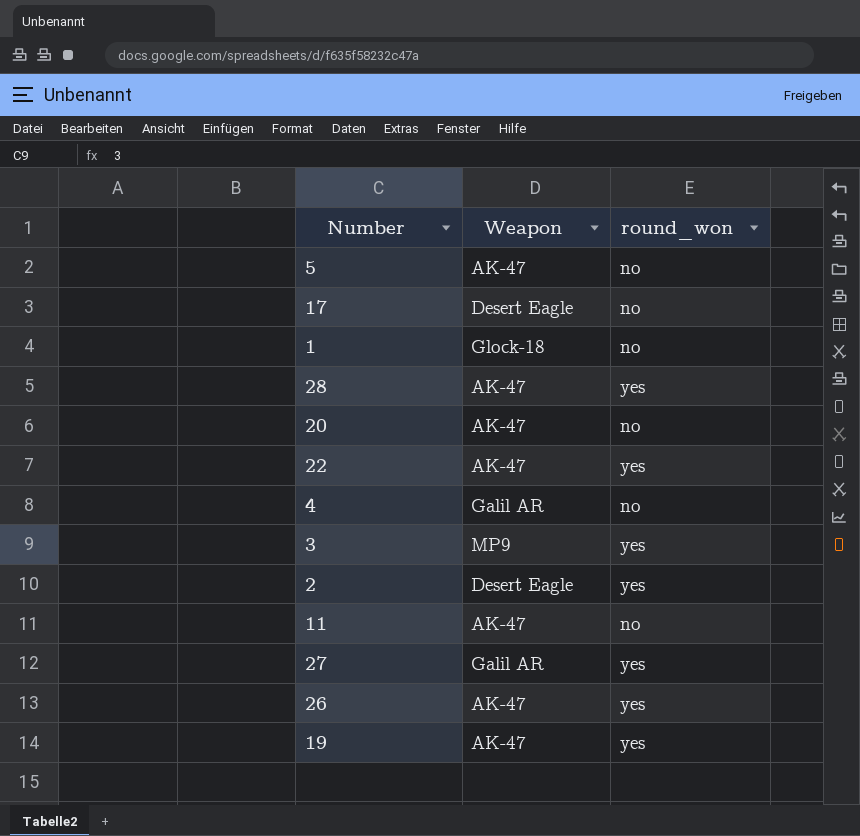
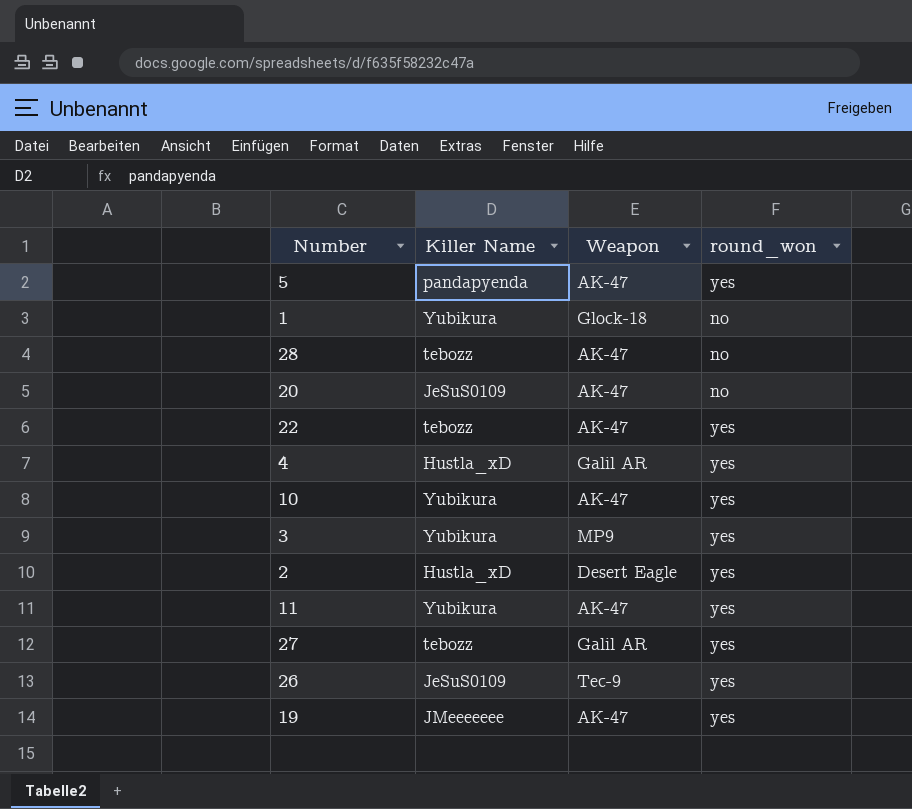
column Killer Name | position: none -> 2
row 17: Desert Eagle | no -> none
5 | round_won: no -> yes
28 | round_won: yes -> no
4 | round_won: no -> yes
row 10: none -> Yubikura | AK-47 | yes
11 | round_won: no -> yes
26 | Weapon: AK-47 -> Tec-9

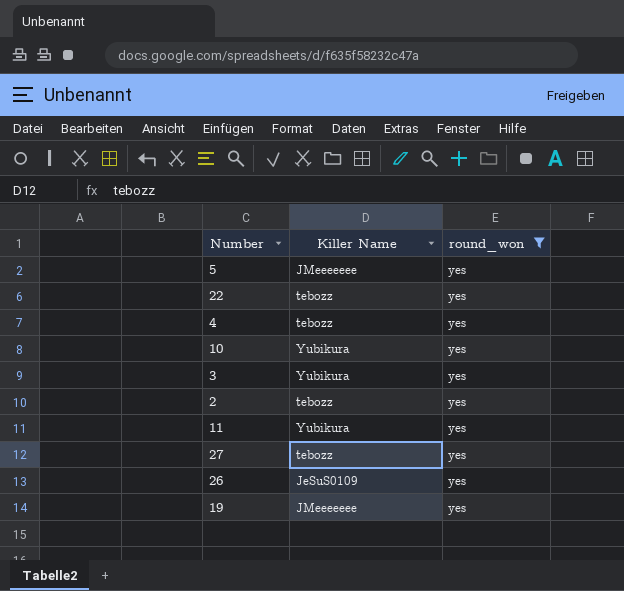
filter: none -> round_won = yes
column Weapon | position: 3 -> none
5 | Killer Name: pandapyenda -> JMeeeeeee
4 | Killer Name: Hustla_xD -> tebozz
2 | Killer Name: Hustla_xD -> tebozz

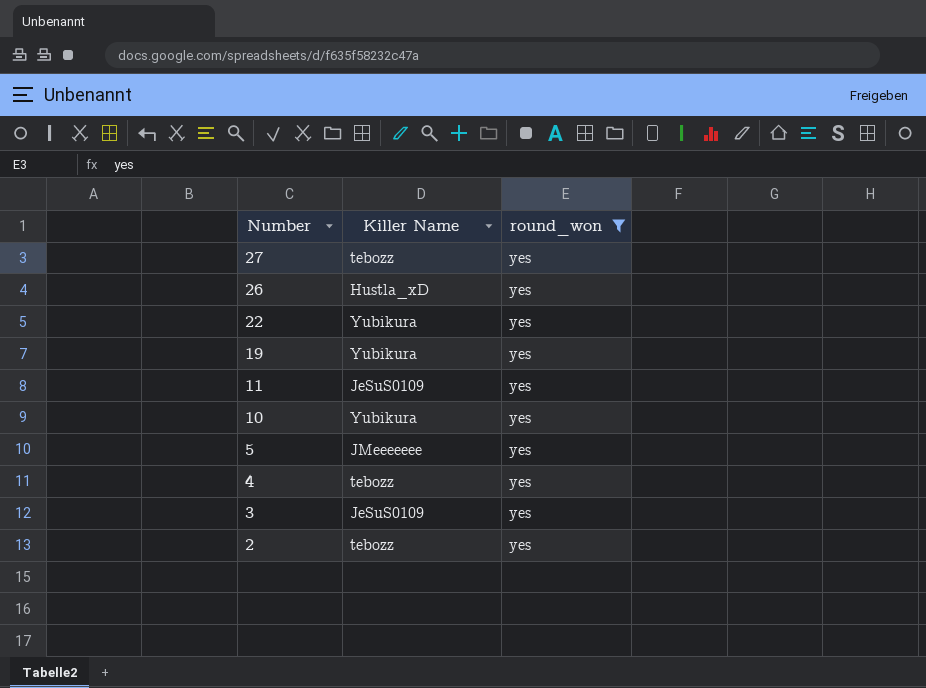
row order: none -> Number descending
26 | Killer Name: JeSuS0109 -> Hustla_xD
22 | Killer Name: tebozz -> Yubikura
19 | Killer Name: JMeeeeeee -> Yubikura
11 | Killer Name: Yubikura -> JeSuS0109
3 | Killer Name: Yubikura -> JeSuS0109

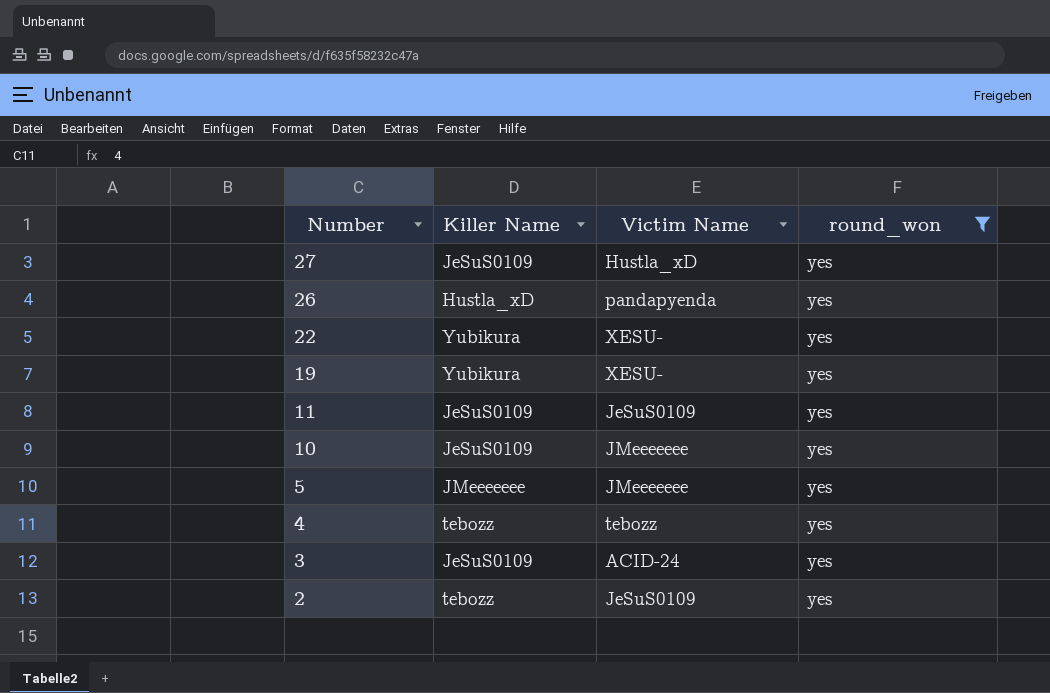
column Victim Name | position: none -> 3
27 | Killer Name: tebozz -> JeSuS0109
10 | Killer Name: Yubikura -> JeSuS0109

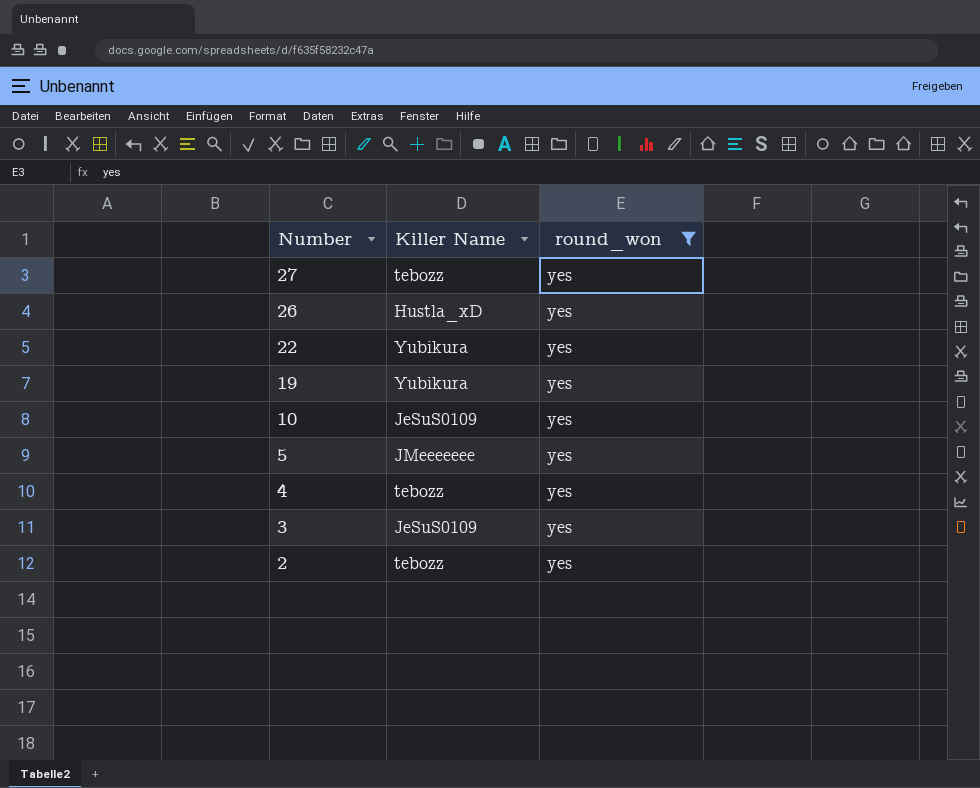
column Victim Name | position: 3 -> none
row 11: JeSuS0109 | JeSuS0109 | yes -> none
27 | Killer Name: JeSuS0109 -> tebozz

